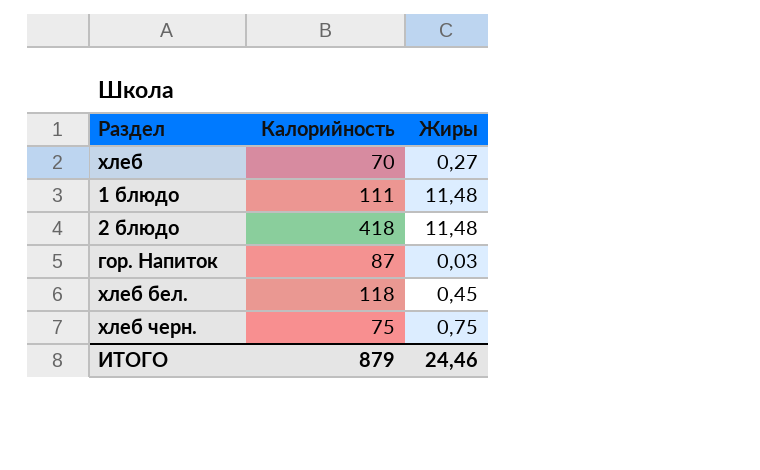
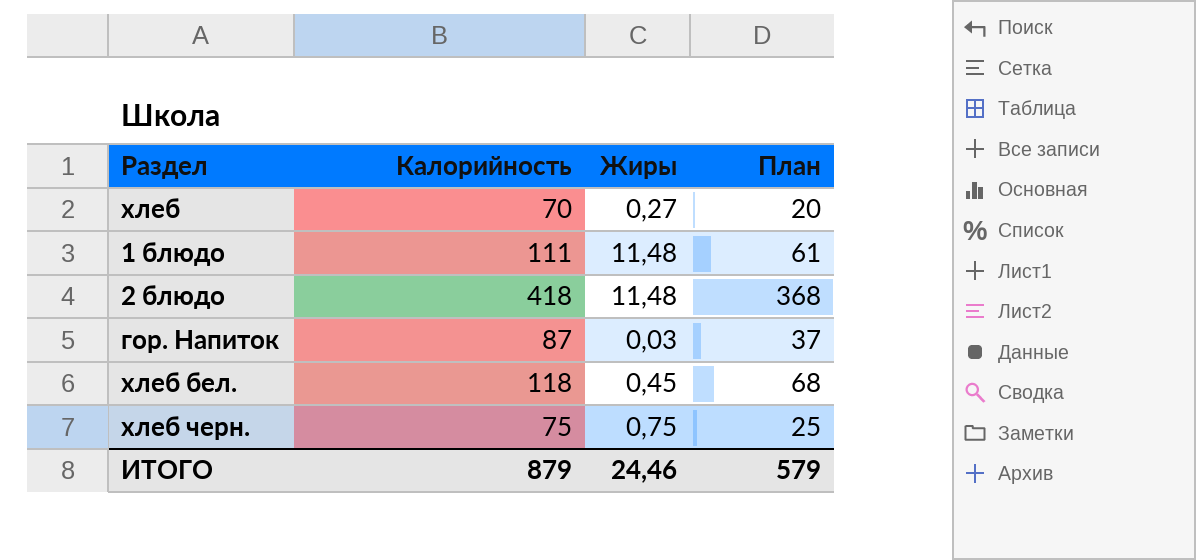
column План | formula: none -> [Калорийность] - 50

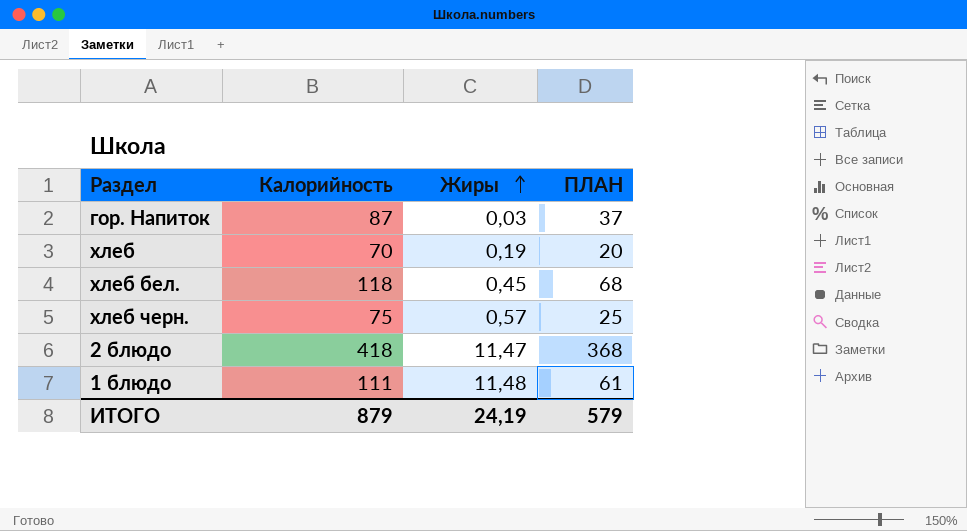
row order: none -> Жиры ascending
column name: План -> ПЛАН
хлеб | Жиры: 0,27 -> 0,19
хлеб черн. | Жиры: 0,75 -> 0,57
2 блюдо | Жиры: 11,48 -> 11,47
ИТОГО | Жиры: 24,46 -> 24,19

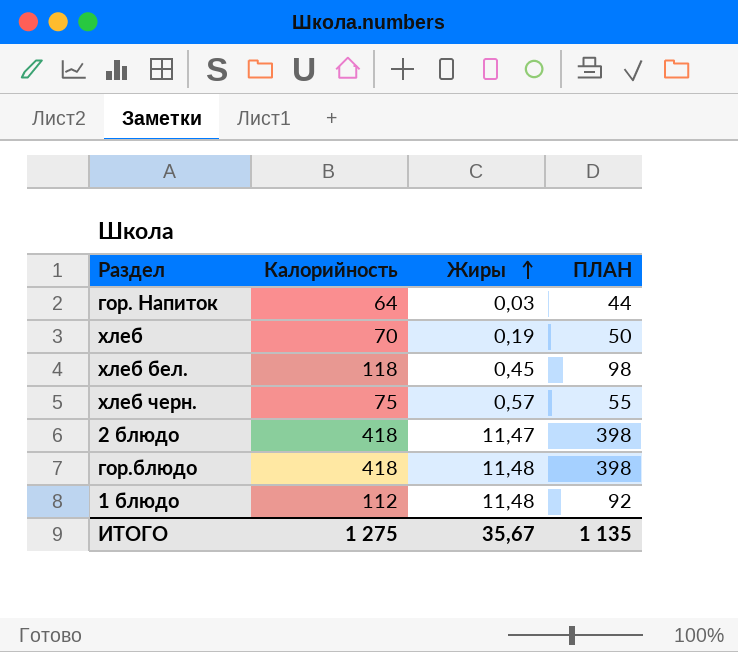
column ПЛАН | formula: [Калорийность] - 50 -> [Калорийность] - 20
гор. Напиток | Калорийность: 87 -> 64
row гор.блюдо: none -> 418 | 11,48 | 398
1 блюдо | Калорийность: 111 -> 112
ИТОГО | Калорийность: 879 -> 1 275
ИТОГО | Жиры: 24,19 -> 35,67
ИТОГО | ПЛАН: 579 -> 1 135

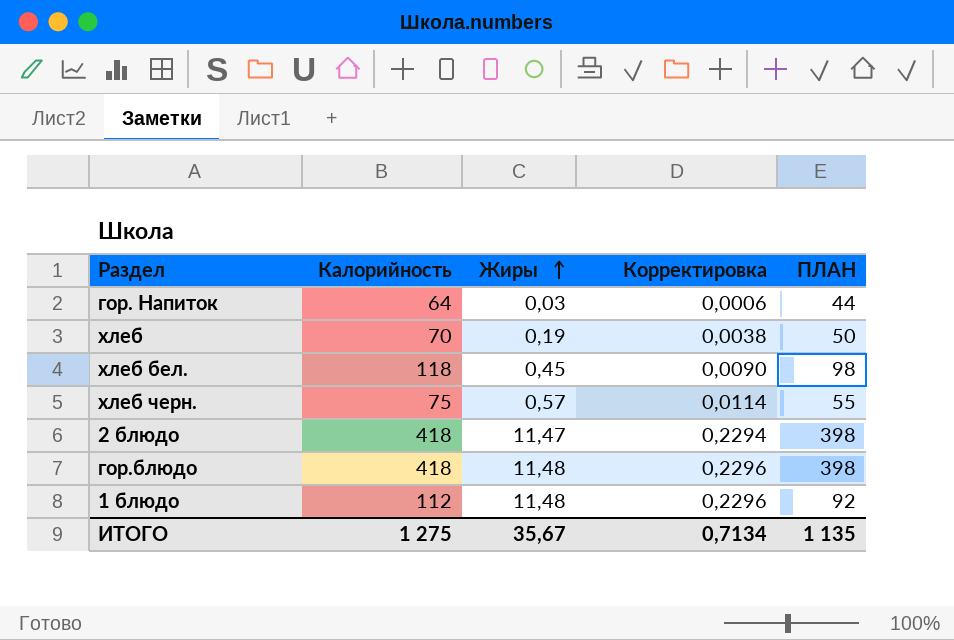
column Корректировка | formula: none -> [Жиры] * 0,02

